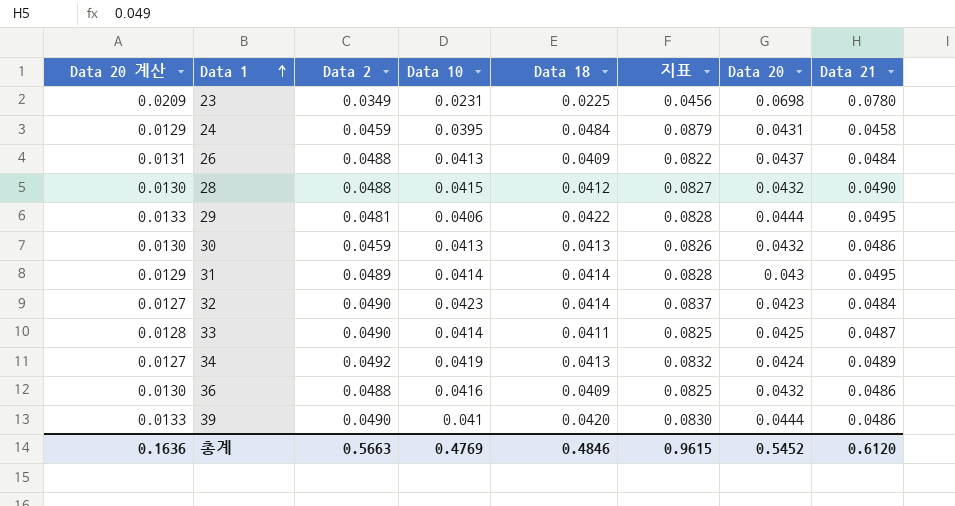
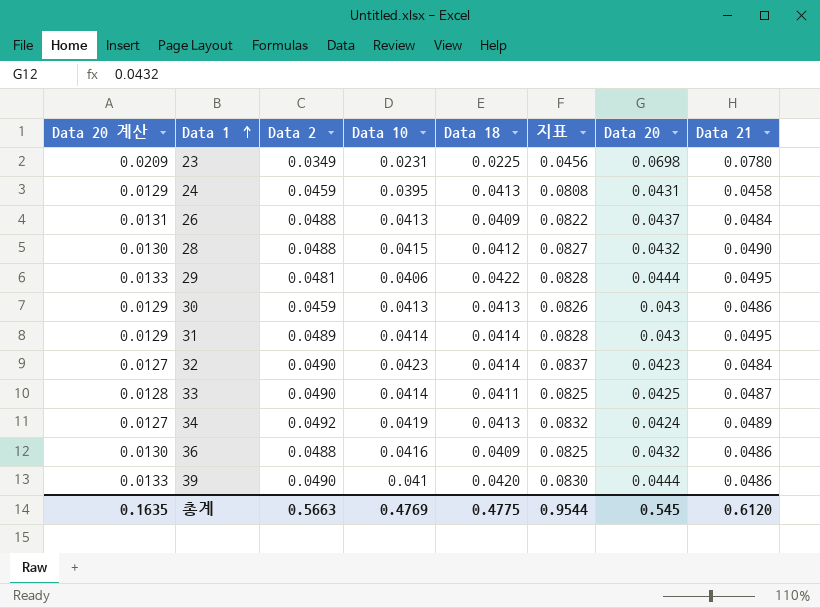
24 | Data 18: 0.0484 -> 0.0413
24 | 지표: 0.0879 -> 0.0808
30 | Data 20 계산: 0.0130 -> 0.0129
30 | Data 20: 0.0432 -> 0.043
총계 | Data 20 계산: 0.1636 -> 0.1635
총계 | Data 18: 0.4846 -> 0.4775
총계 | 지표: 0.9615 -> 0.9544
총계 | Data 20: 0.5452 -> 0.545

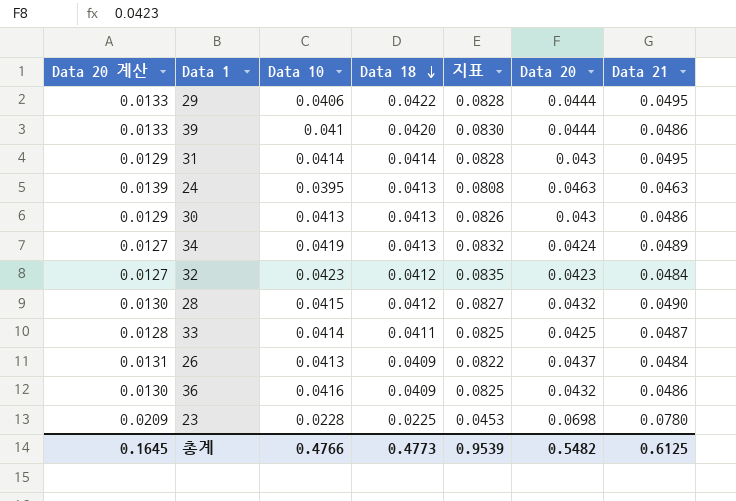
row order: Data 1 ascending -> Data 18 descending
column Data 2 | position: 3 -> none
24 | Data 20 계산: 0.0129 -> 0.0139
24 | Data 20: 0.0431 -> 0.0463
24 | Data 21: 0.0458 -> 0.0463
32 | Data 18: 0.0414 -> 0.0412
32 | 지표: 0.0837 -> 0.0835
23 | Data 10: 0.0231 -> 0.0228
23 | 지표: 0.0456 -> 0.0453
총계 | Data 20 계산: 0.1635 -> 0.1645
총계 | Data 10: 0.4769 -> 0.4766
총계 | Data 18: 0.4775 -> 0.4773
총계 | 지표: 0.9544 -> 0.9539
총계 | Data 20: 0.545 -> 0.5482
총계 | Data 21: 0.6120 -> 0.6125

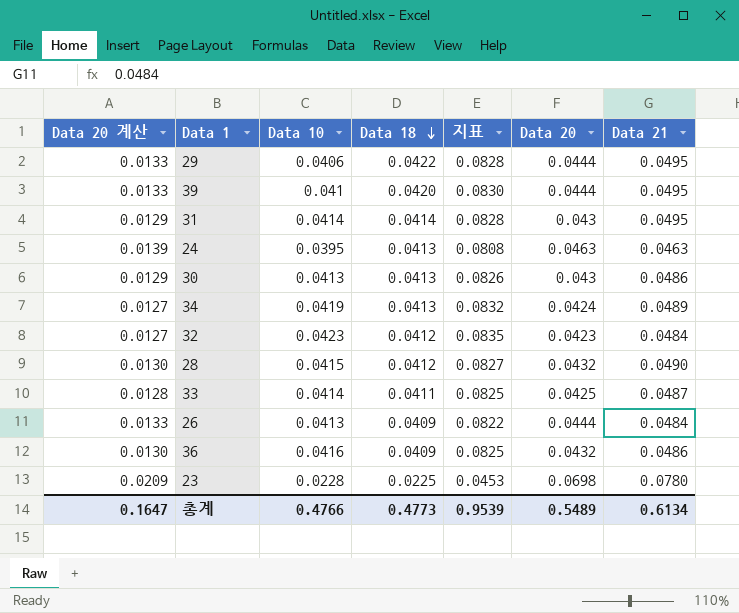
39 | Data 21: 0.0486 -> 0.0495
26 | Data 20 계산: 0.0131 -> 0.0133
26 | Data 20: 0.0437 -> 0.0444
총계 | Data 20 계산: 0.1645 -> 0.1647
총계 | Data 20: 0.5482 -> 0.5489
총계 | Data 21: 0.6125 -> 0.6134

